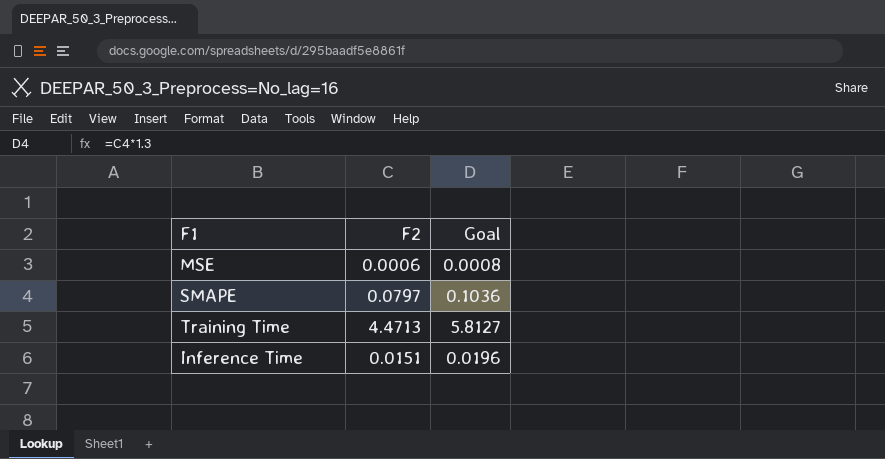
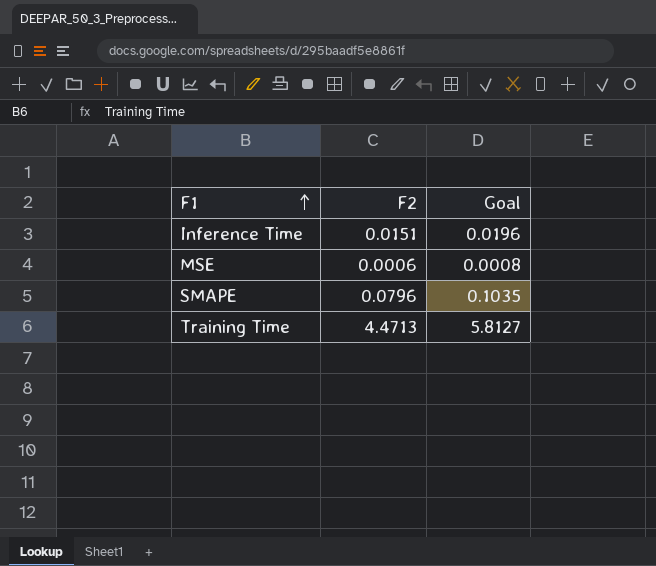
row order: none -> F1 ascending
SMAPE | F2: 0.0797 -> 0.0796
SMAPE | Goal: 0.1036 -> 0.1035

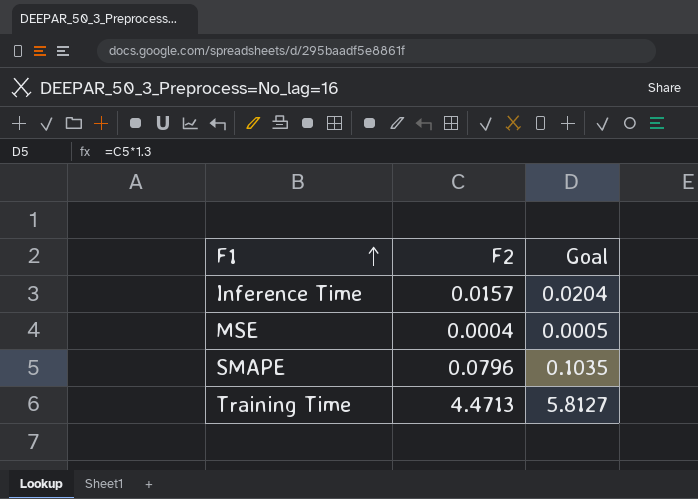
Inference Time | F2: 0.0151 -> 0.0157
Inference Time | Goal: 0.0196 -> 0.0204
MSE | F2: 0.0006 -> 0.0004
MSE | Goal: 0.0008 -> 0.0005

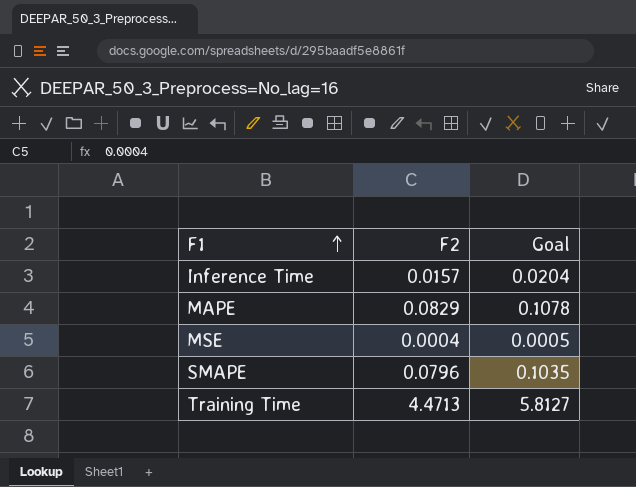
row MAPE: none -> 0.0829 | 0.1078

